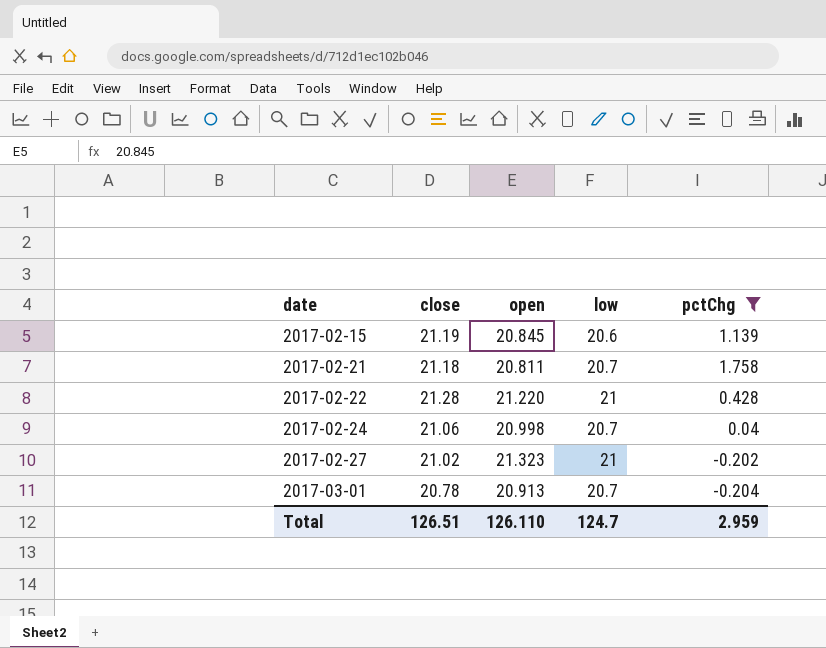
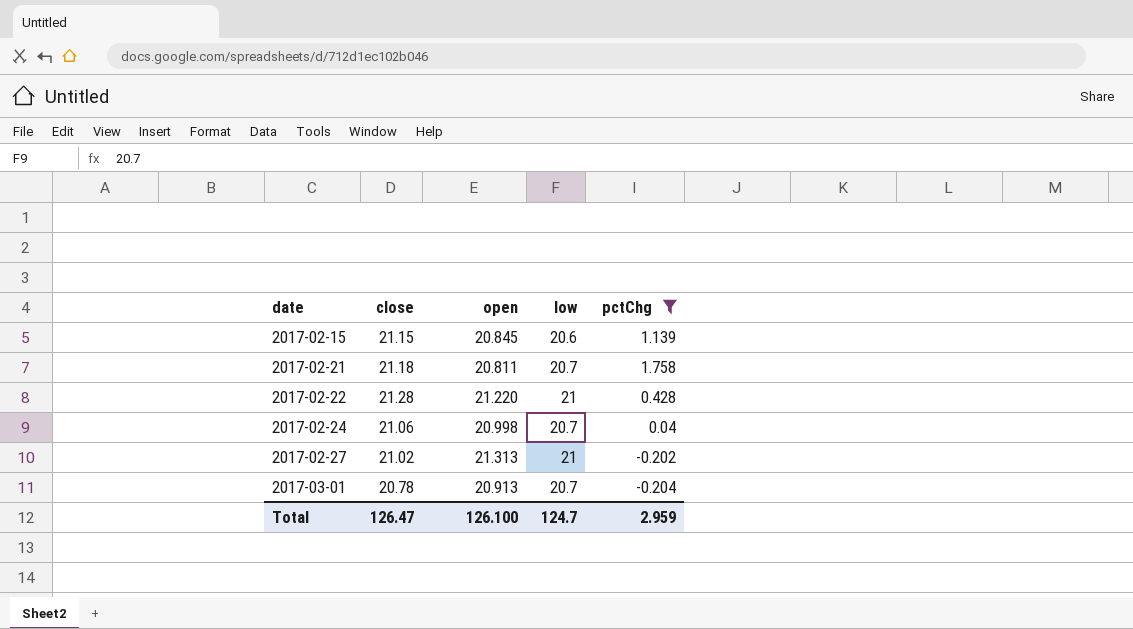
2017-02-15 | close: 21.19 -> 21.15
2017-02-27 | open: 21.323 -> 21.313
Total | close: 126.51 -> 126.47
Total | open: 126.110 -> 126.100

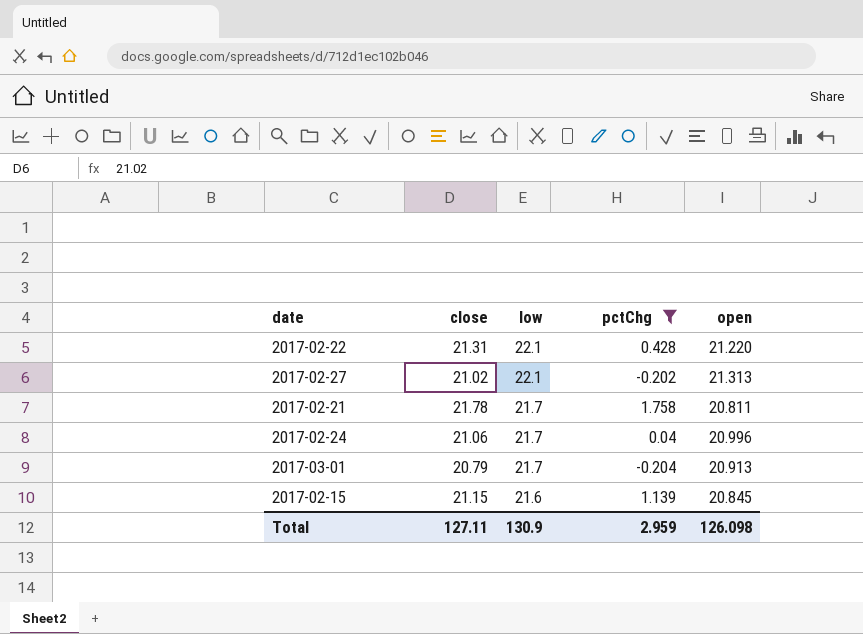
row order: date ascending -> low descending
column open | position: 3 -> 5
2017-02-22 | close: 21.28 -> 21.31
2017-02-22 | low: 21 -> 22.1
2017-02-27 | low: 21 -> 22.1
2017-02-21 | close: 21.18 -> 21.78
2017-02-21 | low: 20.7 -> 21.7
2017-02-24 | low: 20.7 -> 21.7
2017-02-24 | open: 20.998 -> 20.996
2017-03-01 | close: 20.78 -> 20.79
2017-03-01 | low: 20.7 -> 21.7
2017-02-15 | low: 20.6 -> 21.6
Total | close: 126.47 -> 127.11
Total | low: 124.7 -> 130.9
Total | open: 126.100 -> 126.098

